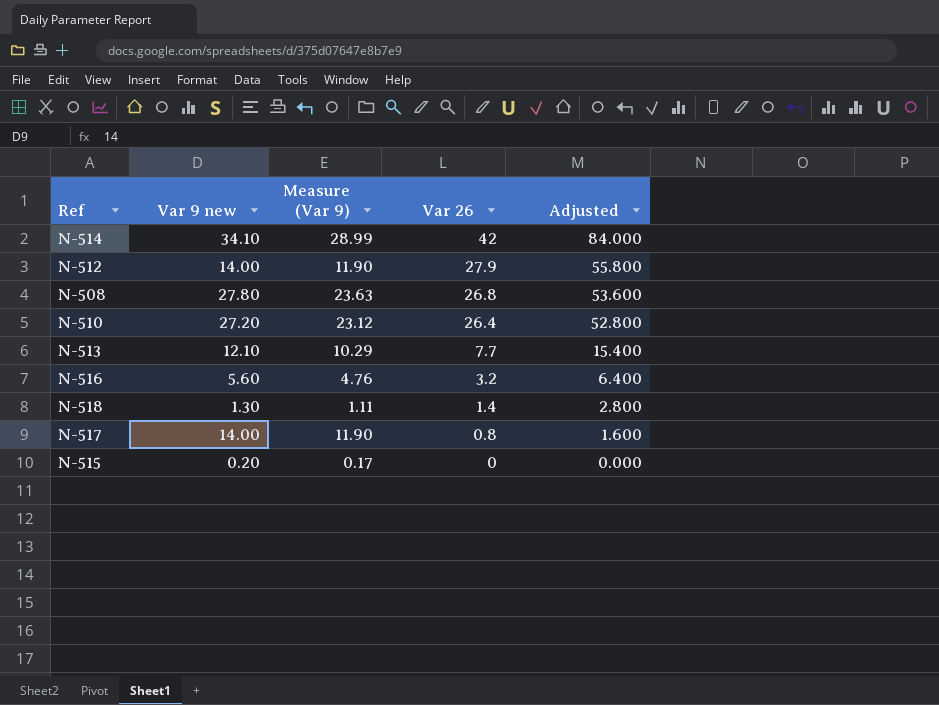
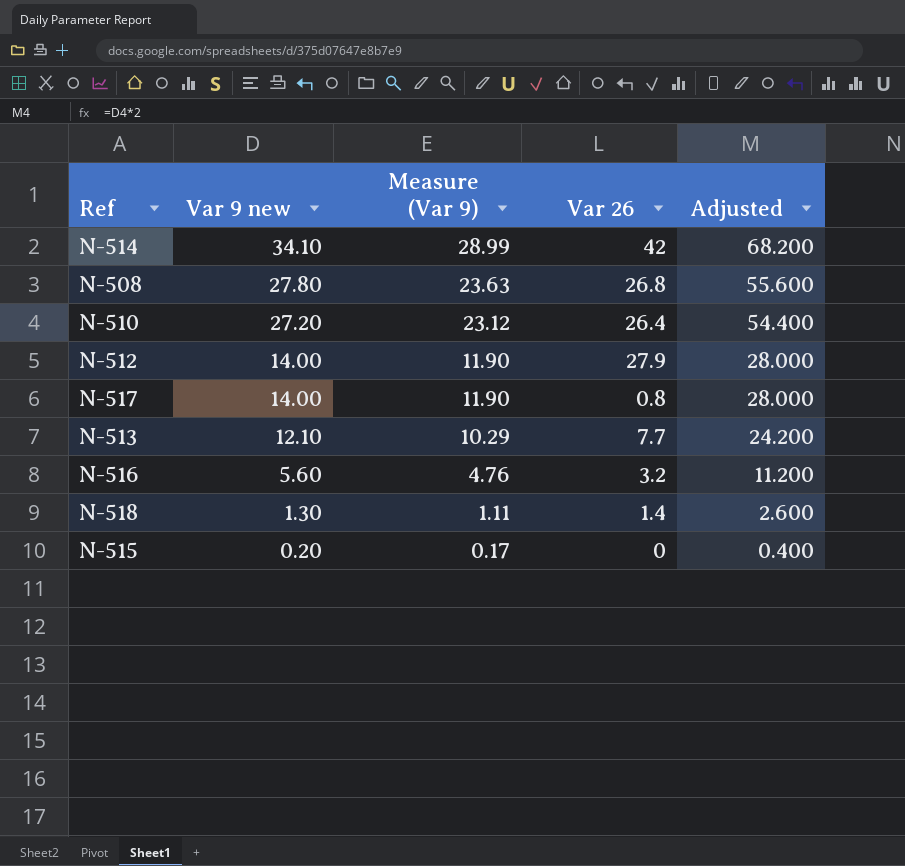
row order: Var 26 descending -> Var 9 new descending
column Adjusted | formula: [Var 26] * 2 -> [Var 9 new] * 2

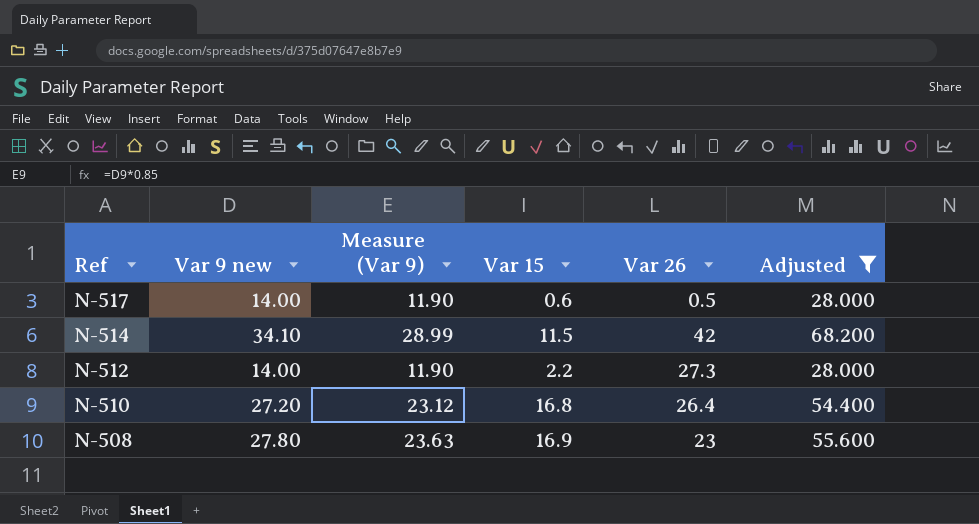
filter: none -> Adjusted >= 28.000
row order: Var 9 new descending -> Ref descending
column Var 15 | position: none -> 4
N-517 | Var 26: 0.8 -> 0.5
N-512 | Var 26: 27.9 -> 27.3
N-508 | Var 26: 26.8 -> 23

